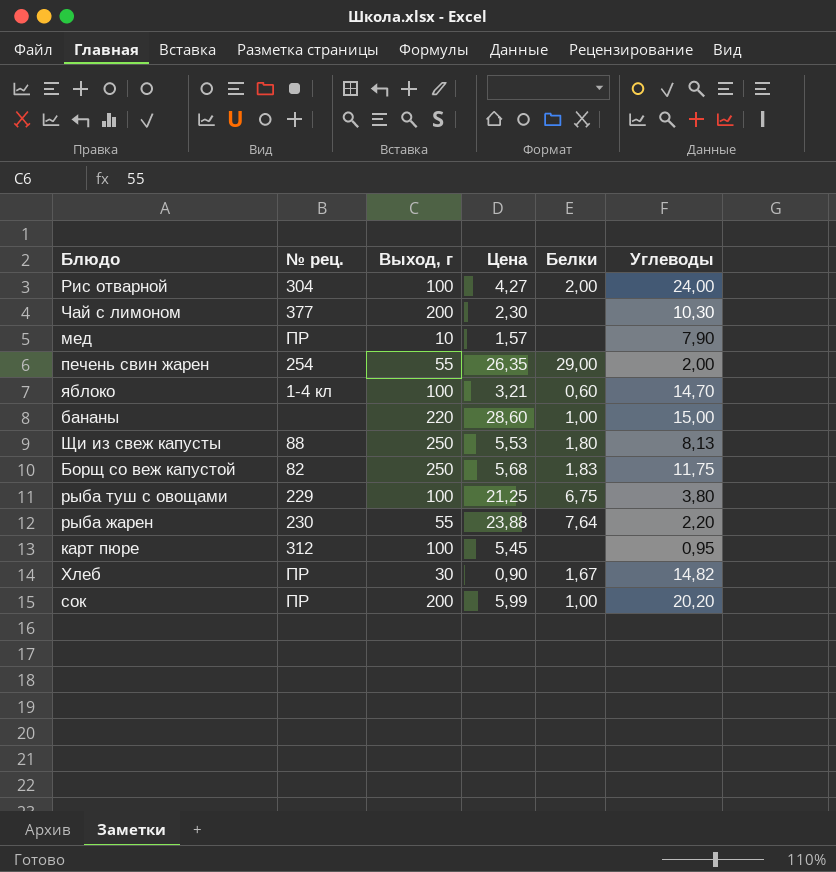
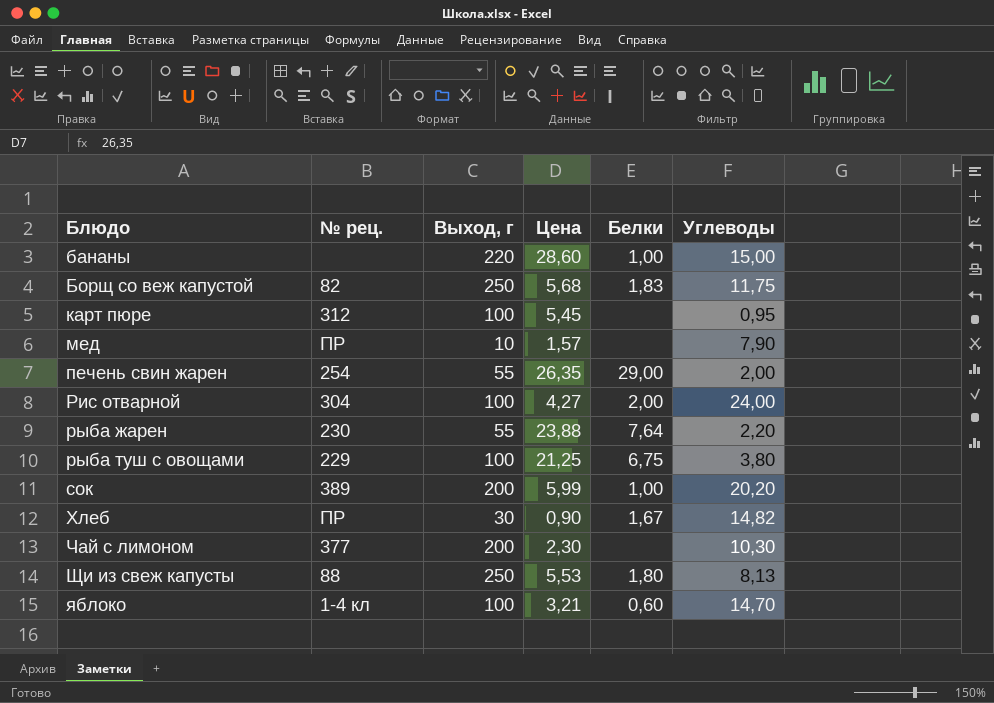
row order: none -> Блюдо ascending
сок | № рец.: ПР -> 389

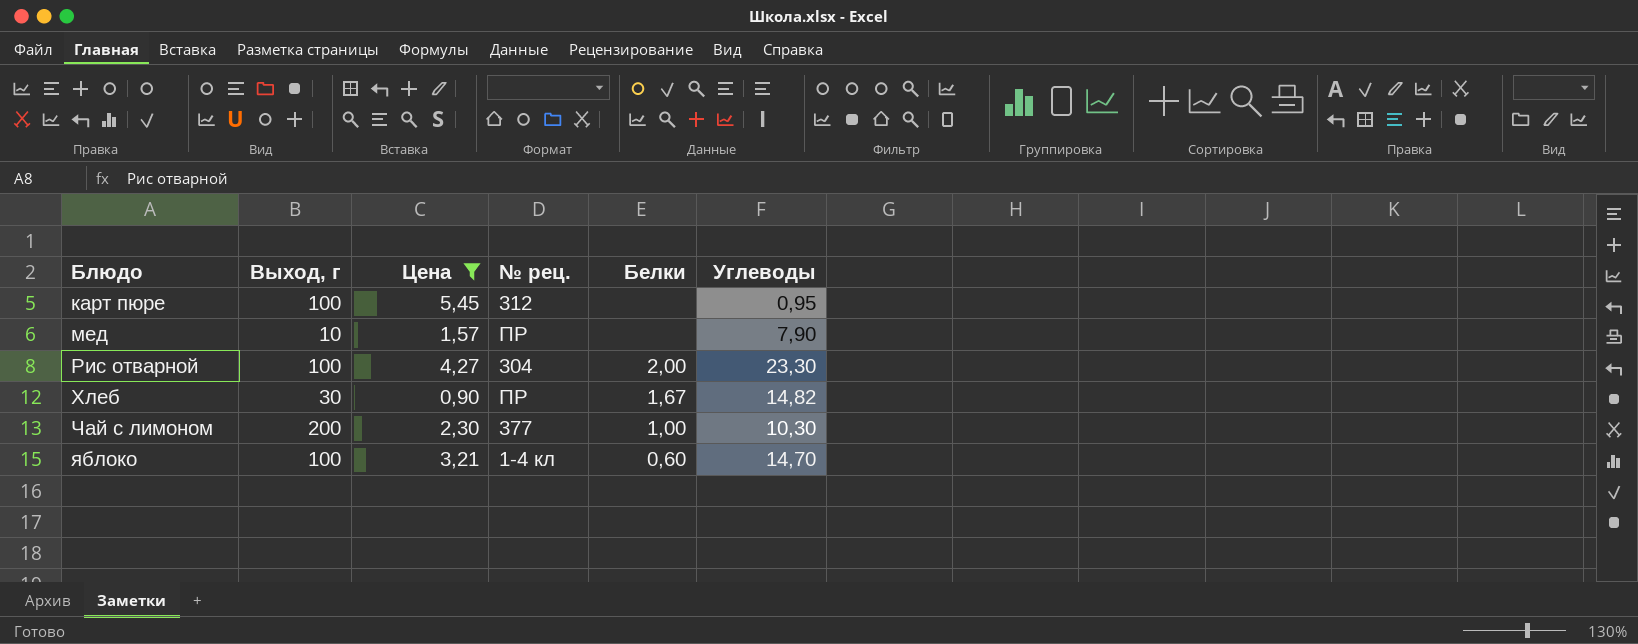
filter: none -> Цена <= 5,45
column № рец. | position: 2 -> 4
Рис отварной | Углеводы: 24,00 -> 23,30
Чай с лимоном | Белки: none -> 1,00

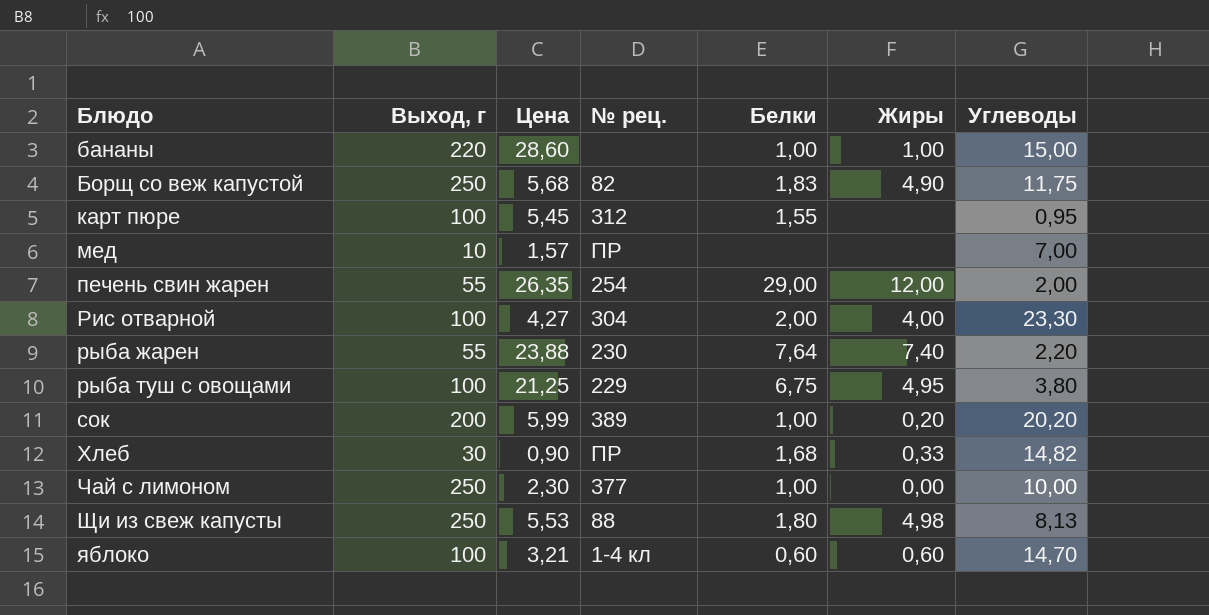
filter: Цена <= 5,45 -> none
column Жиры | position: none -> 6
карт пюре | Белки: none -> 1,55
мед | Углеводы: 7,90 -> 7,00
Хлеб | Белки: 1,67 -> 1,68
Чай с лимоном | Выход, г: 200 -> 250
Чай с лимоном | Углеводы: 10,30 -> 10,00

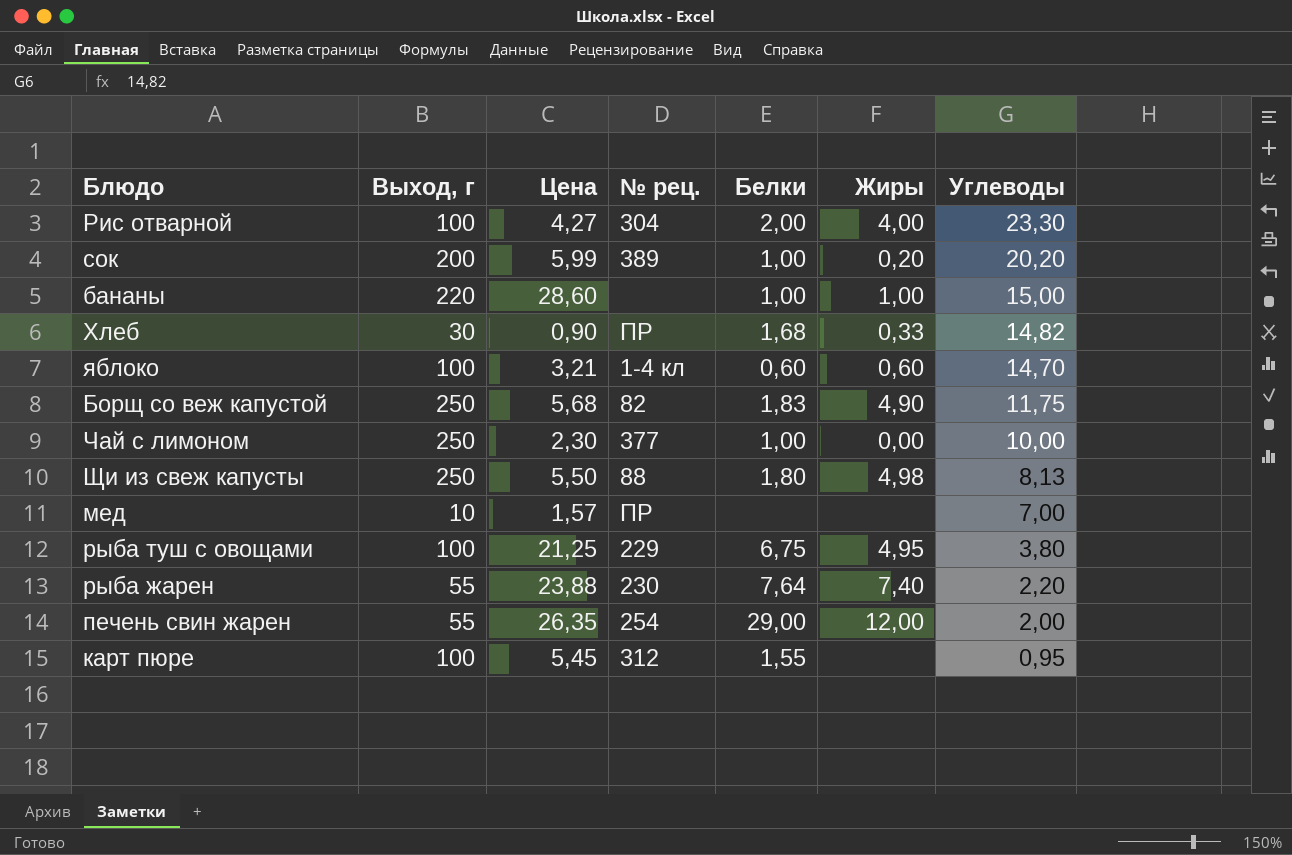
row order: Блюдо ascending -> Углеводы descending
Щи из свеж капусты | Цена: 5,53 -> 5,50

